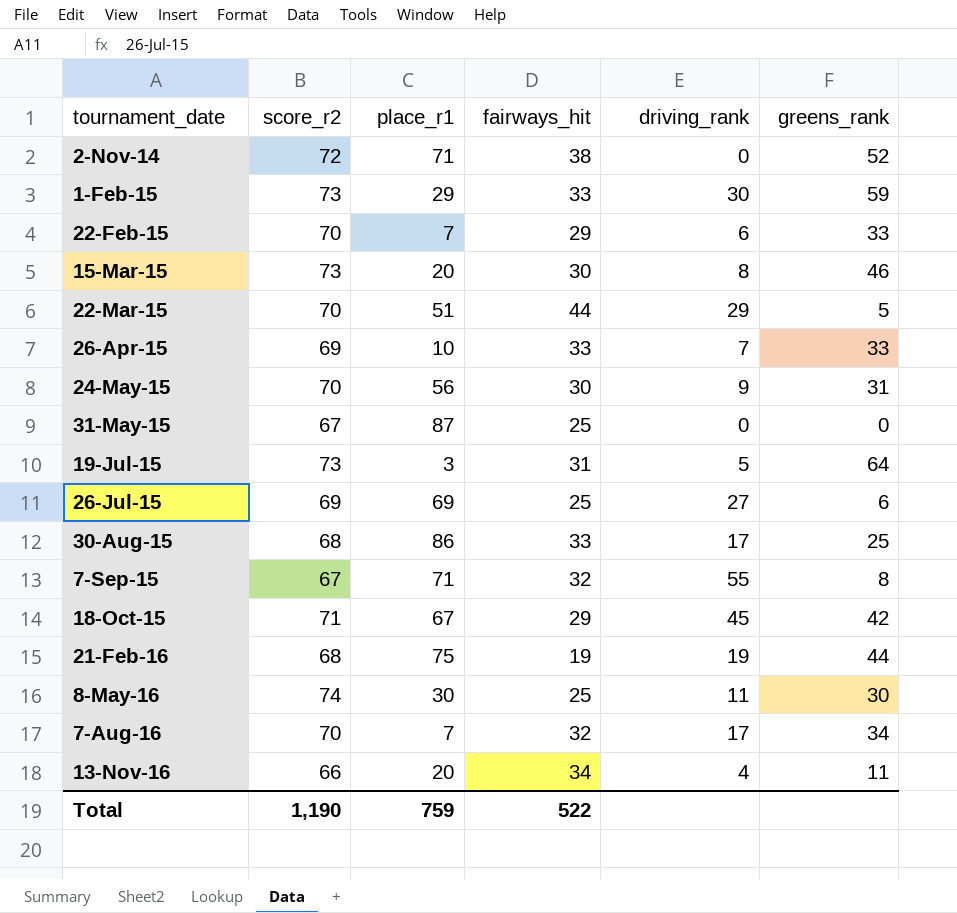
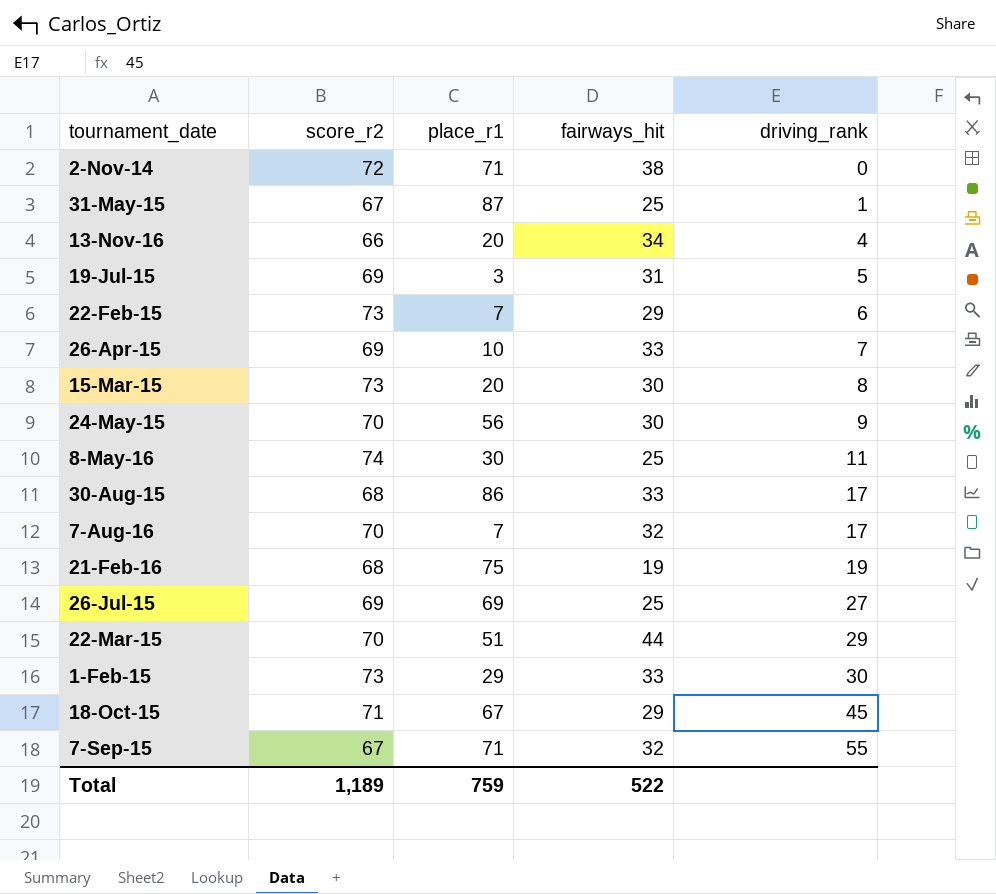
row order: tournament_date ascending -> driving_rank ascending
column greens_rank | position: 6 -> none
31-May-15 | driving_rank: 0 -> 1
19-Jul-15 | score_r2: 73 -> 69
22-Feb-15 | score_r2: 70 -> 73
Total | score_r2: 1,190 -> 1,189

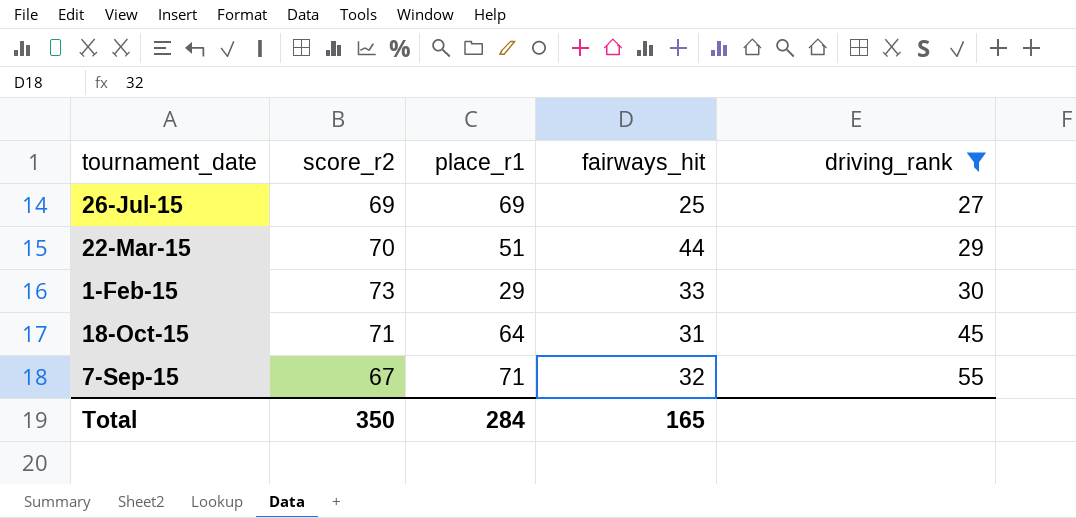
filter: none -> driving_rank >= 27
18-Oct-15 | place_r1: 67 -> 64
18-Oct-15 | fairways_hit: 29 -> 31
Total | score_r2: 1,189 -> 350
Total | place_r1: 759 -> 284
Total | fairways_hit: 522 -> 165

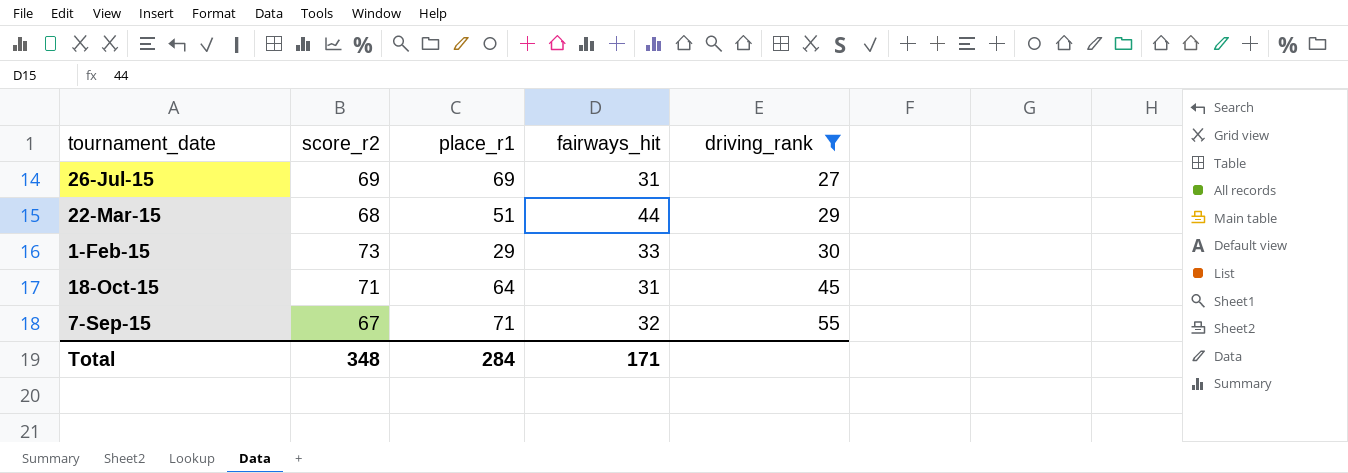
26-Jul-15 | fairways_hit: 25 -> 31
22-Mar-15 | score_r2: 70 -> 68
Total | score_r2: 350 -> 348
Total | fairways_hit: 165 -> 171

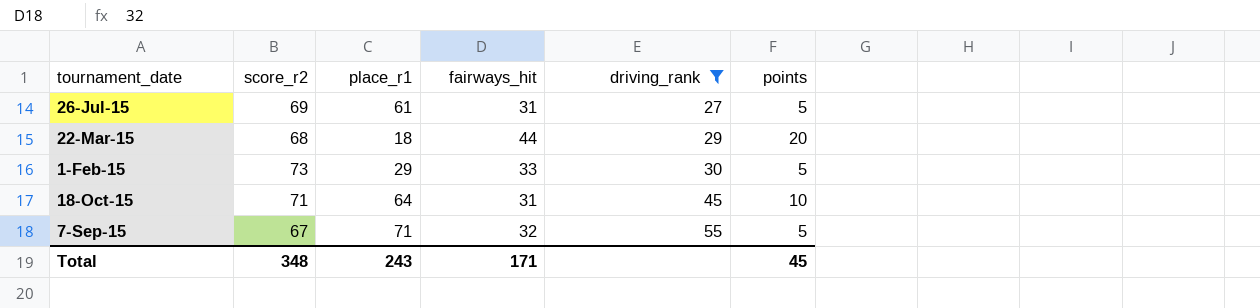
column points | position: none -> 6
26-Jul-15 | place_r1: 69 -> 61
22-Mar-15 | place_r1: 51 -> 18
Total | place_r1: 284 -> 243

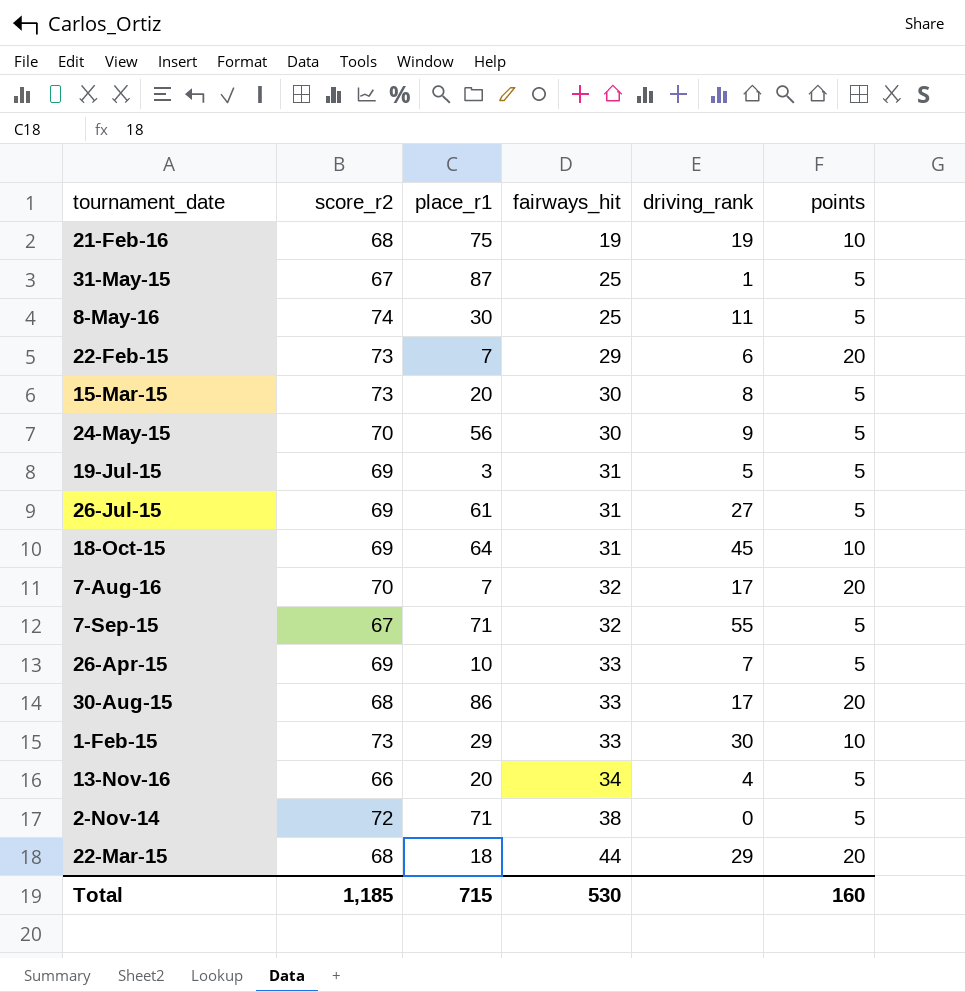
filter: driving_rank >= 27 -> none
row order: driving_rank ascending -> fairways_hit ascending
18-Oct-15 | score_r2: 71 -> 69
1-Feb-15 | points: 5 -> 10
Total | score_r2: 348 -> 1,185
Total | place_r1: 243 -> 715
Total | fairways_hit: 171 -> 530
Total | points: 45 -> 160

